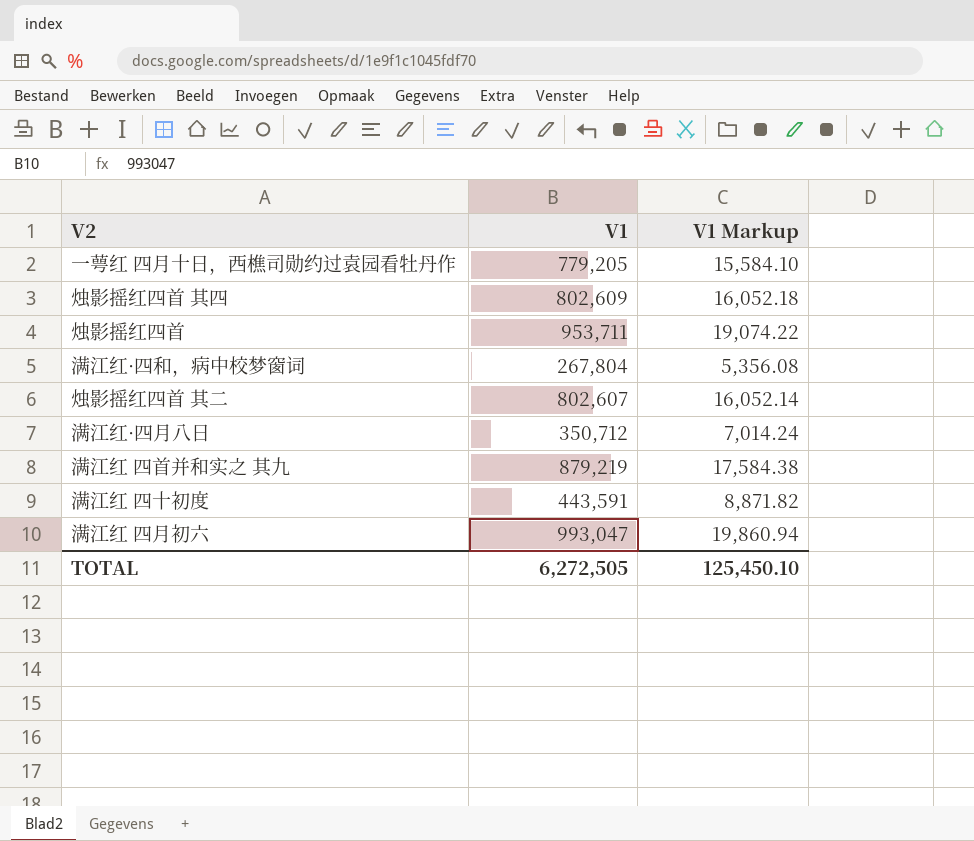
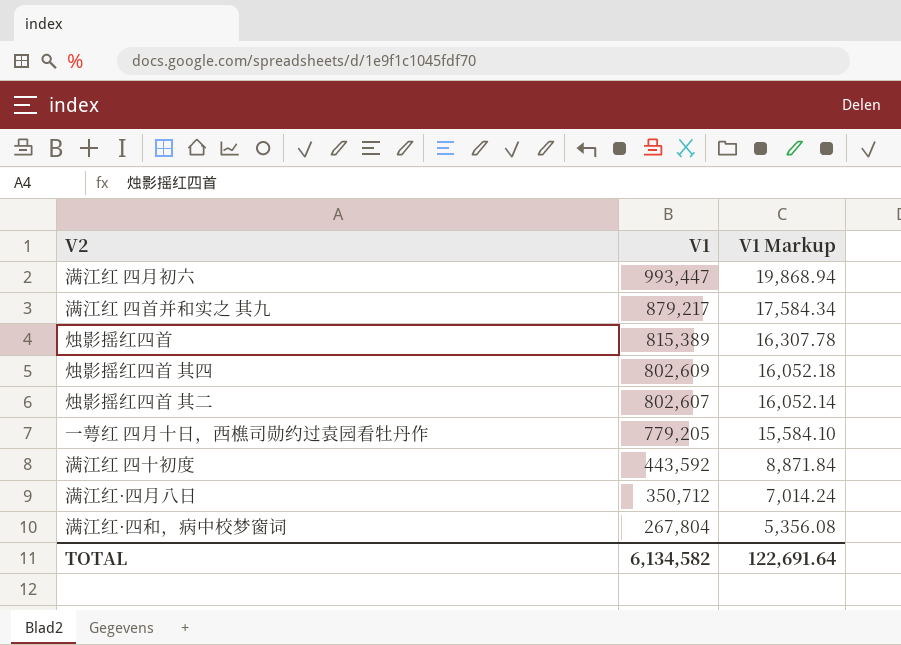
row order: none -> V1 descending
满江红 四月初六 | V1: 993,047 -> 993,447
满江红 四月初六 | V1 Markup: 19,860.94 -> 19,868.94
满江红 四首并和实之 其九 | V1: 879,219 -> 879,217
满江红 四首并和实之 其九 | V1 Markup: 17,584.38 -> 17,584.34
烛影摇红四首 | V1: 953,711 -> 815,389
烛影摇红四首 | V1 Markup: 19,074.22 -> 16,307.78
满江红 四十初度 | V1: 443,591 -> 443,592
满江红 四十初度 | V1 Markup: 8,871.82 -> 8,871.84
TOTAL | V1: 6,272,505 -> 6,134,582
TOTAL | V1 Markup: 125,450.10 -> 122,691.64

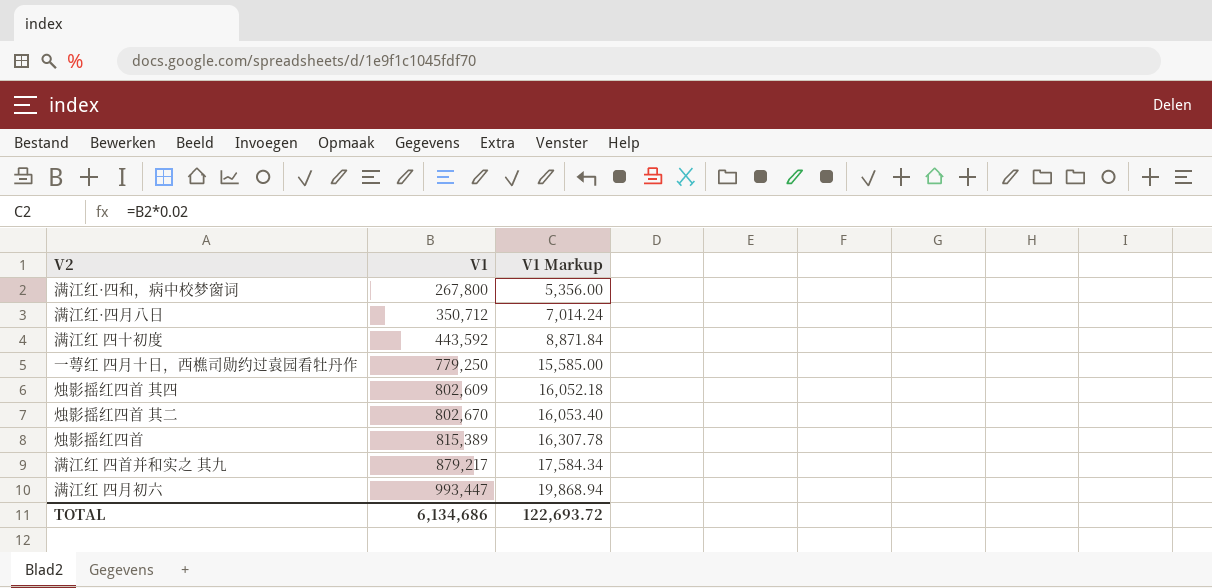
row order: V1 descending -> V1 ascending
满江红·四和，病中校梦窗词 | V1: 267,804 -> 267,800
满江红·四和，病中校梦窗词 | V1 Markup: 5,356.08 -> 5,356.00
一萼红 四月十日，西樵司勋约过袁园看牡丹作 | V1: 779,205 -> 779,250
一萼红 四月十日，西樵司勋约过袁园看牡丹作 | V1 Markup: 15,584.10 -> 15,585.00
烛影摇红四首 其二 | V1: 802,607 -> 802,670
烛影摇红四首 其二 | V1 Markup: 16,052.14 -> 16,053.40
TOTAL | V1: 6,134,582 -> 6,134,686
TOTAL | V1 Markup: 122,691.64 -> 122,693.72

